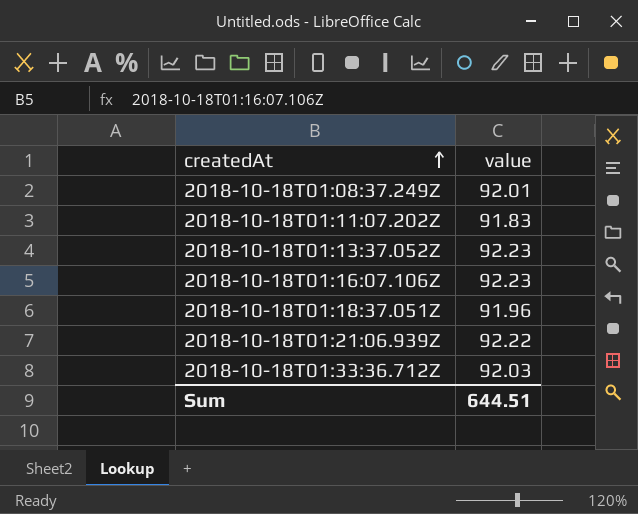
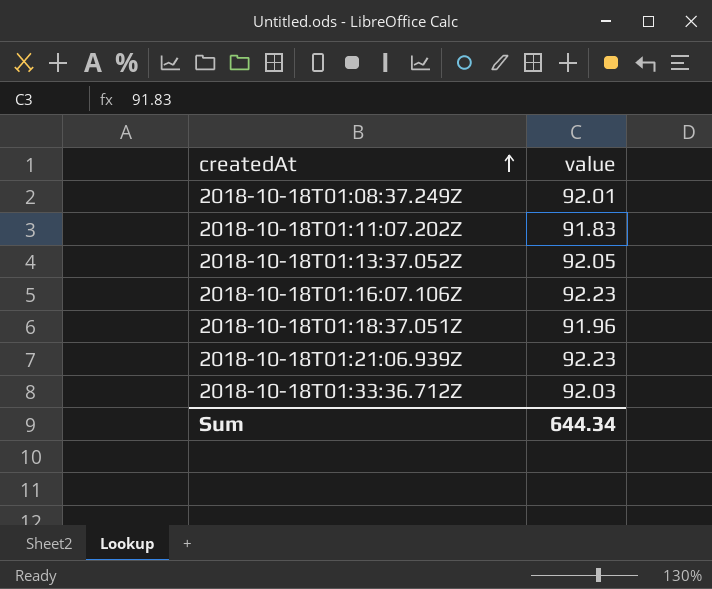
2018-10-18T01:13:37.052Z | value: 92.23 -> 92.05
2018-10-18T01:21:06.939Z | value: 92.22 -> 92.23
Sum | value: 644.51 -> 644.34

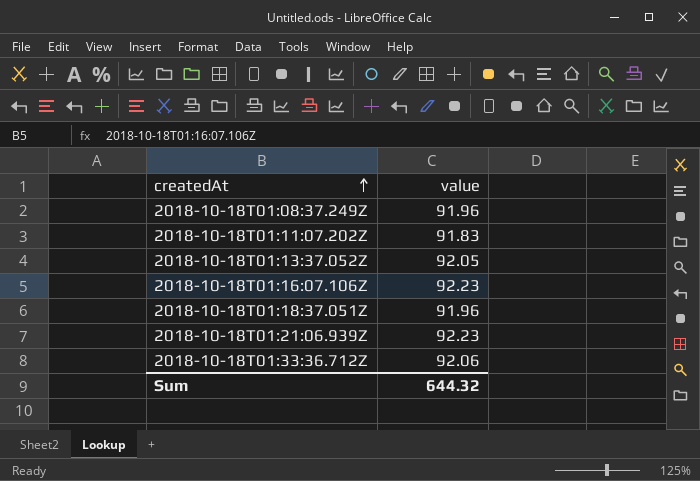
2018-10-18T01:08:37.249Z | value: 92.01 -> 91.96
2018-10-18T01:33:36.712Z | value: 92.03 -> 92.06
Sum | value: 644.34 -> 644.32

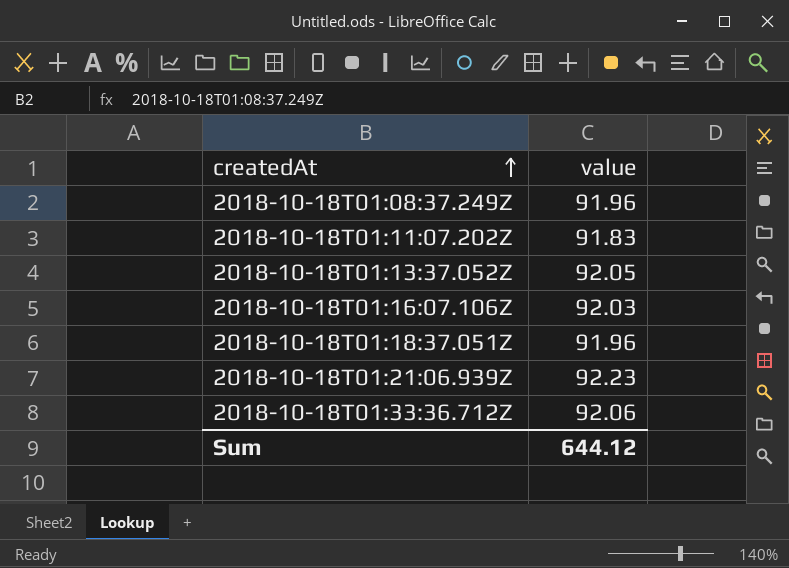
2018-10-18T01:16:07.106Z | value: 92.23 -> 92.03
Sum | value: 644.32 -> 644.12

